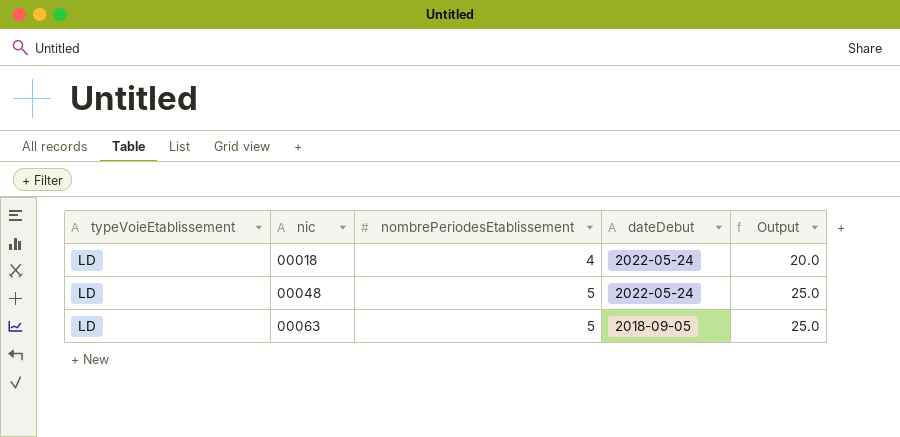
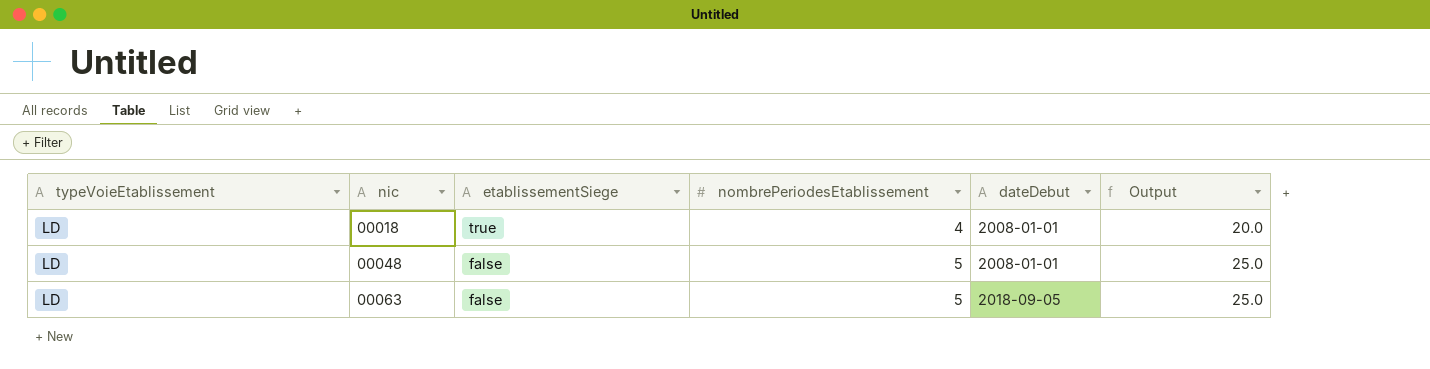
column etablissementSiege | position: none -> 3
00018 | dateDebut: 2022-05-24 -> 2008-01-01
00048 | dateDebut: 2022-05-24 -> 2008-01-01

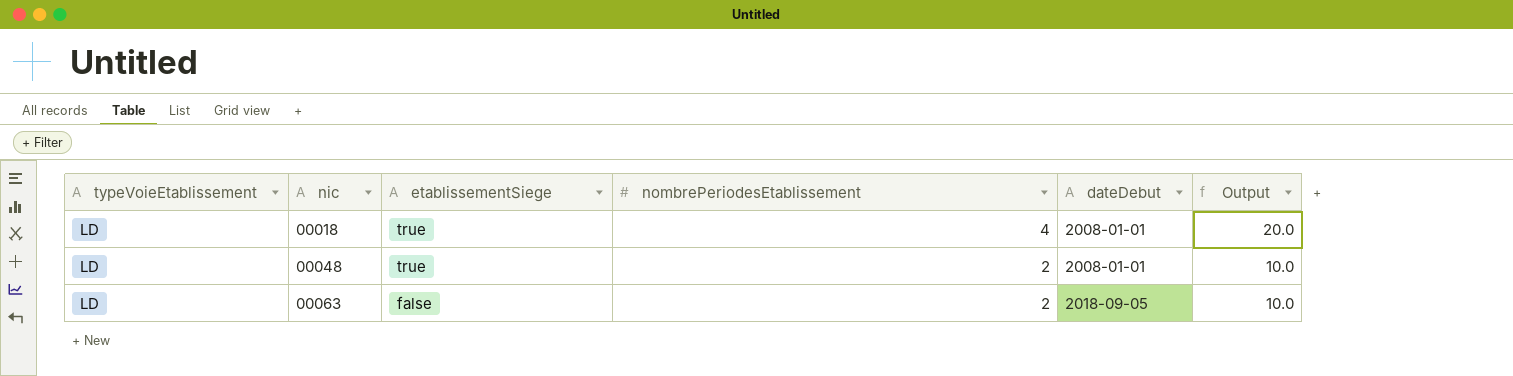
00048 | etablissementSiege: false -> true
00048 | nombrePeriodesEtablissement: 5 -> 2
00048 | Output: 25.0 -> 10.0
00063 | nombrePeriodesEtablissement: 5 -> 2
00063 | Output: 25.0 -> 10.0

